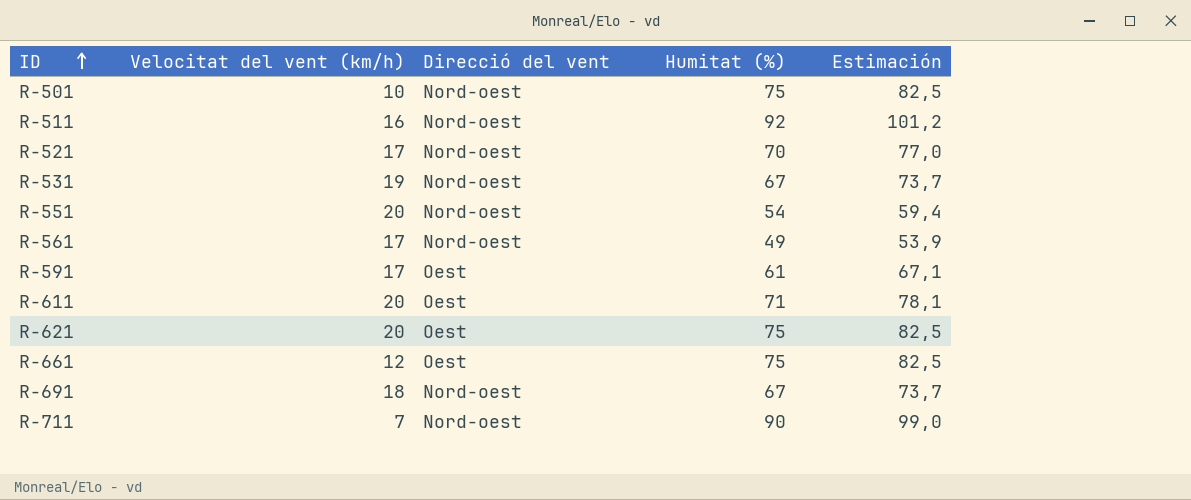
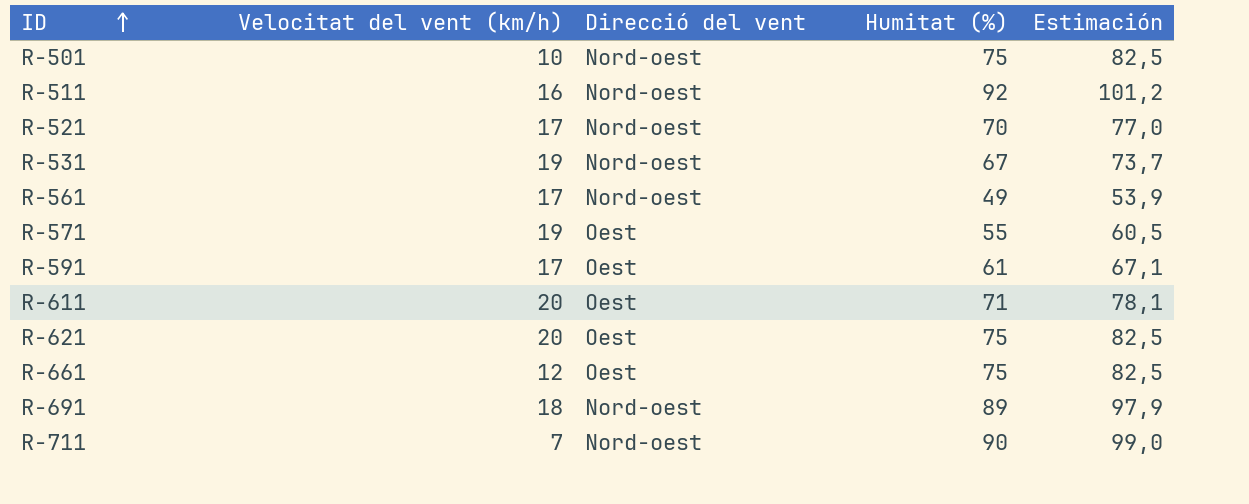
row R-551: 20 | Nord-oest | 54 | 59,4 -> none
row R-571: none -> 19 | Oest | 55 | 60,5
R-691 | Humitat (%): 67 -> 89
R-691 | Estimación: 73,7 -> 97,9

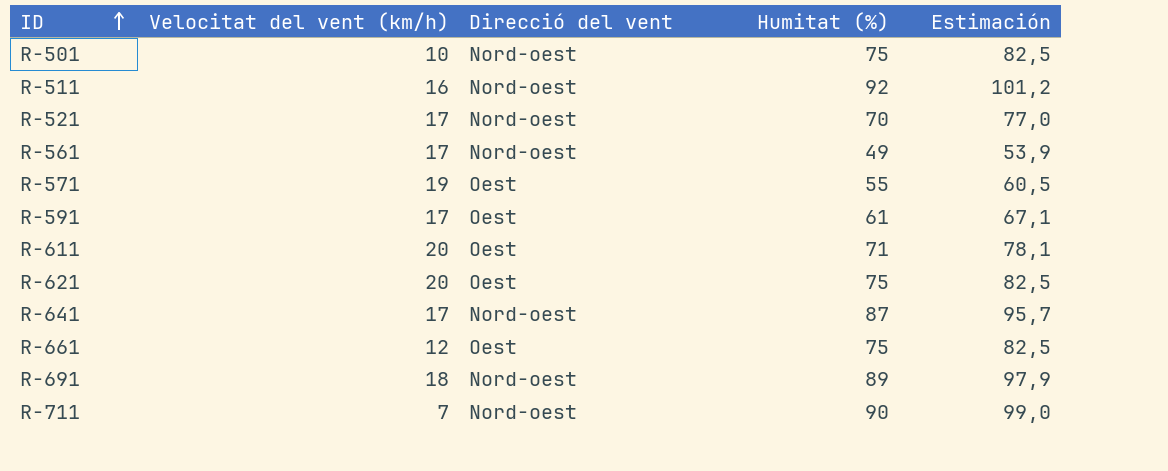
row R-531: 19 | Nord-oest | 67 | 73,7 -> none
row R-641: none -> 17 | Nord-oest | 87 | 95,7

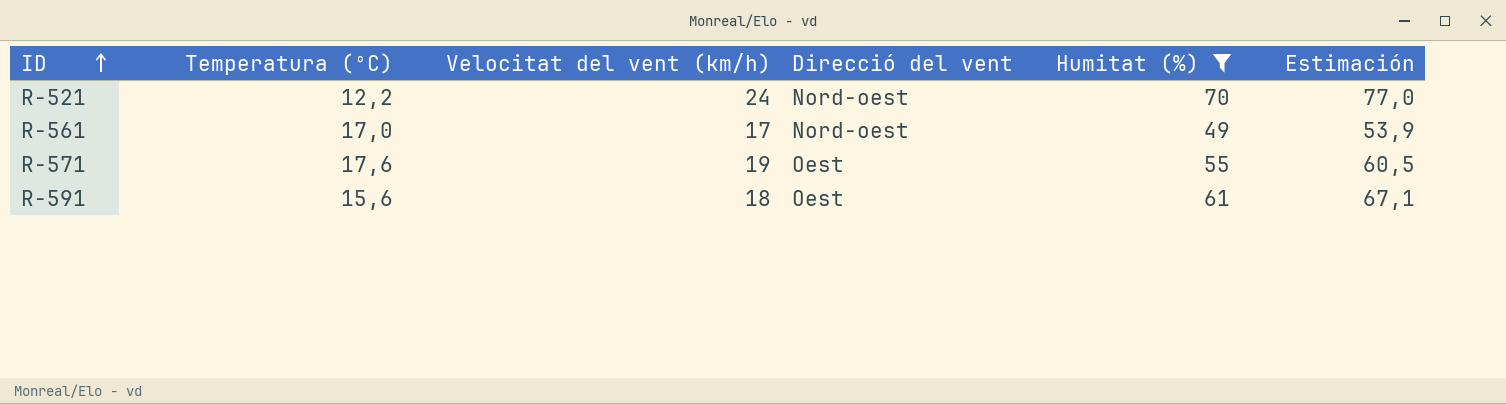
filter: none -> Humitat (%) <= 70
column Temperatura (ºC) | position: none -> 2
R-521 | Velocitat del vent (km/h): 17 -> 24
R-591 | Velocitat del vent (km/h): 17 -> 18

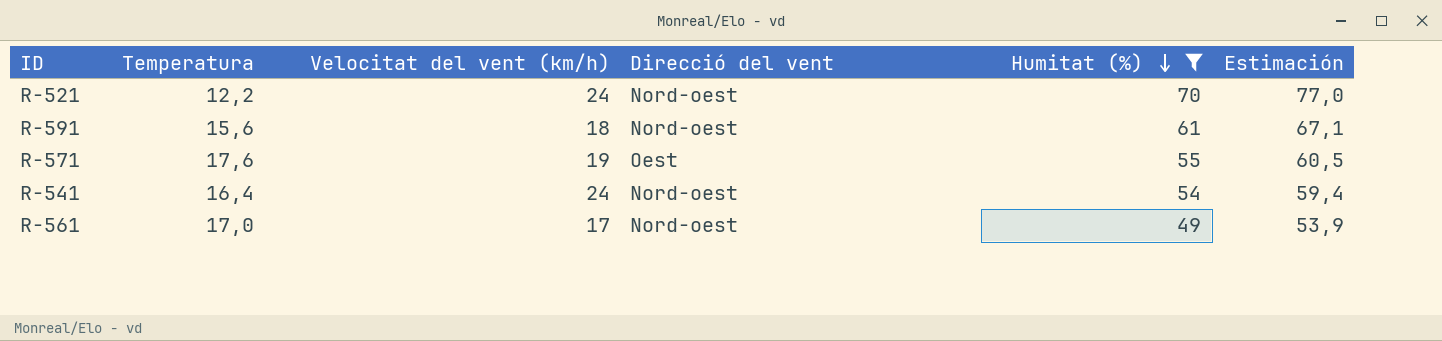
row order: ID ascending -> Humitat (%) descending
column name: Temperatura (ºC) -> Temperatura
R-591 | Direcció del vent: Oest -> Nord-oest
row R-541: none -> 16,4 | 24 | Nord-oest | 54 | 59,4

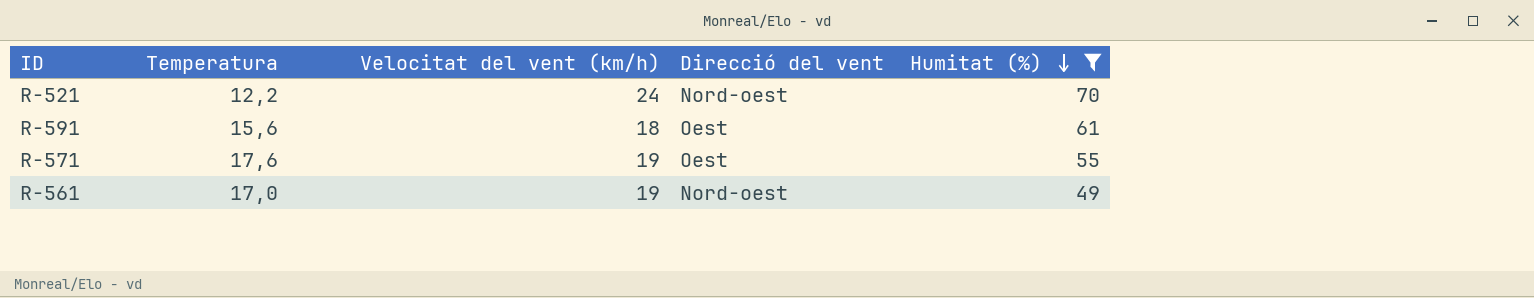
column Estimación | formula: [Humitat (%)] * 1,1 -> none
row R-541: 16,4 | 24 | Nord-oest | 54 | 59,4 -> none
R-591 | Direcció del vent: Nord-oest -> Oest
R-561 | Velocitat del vent (km/h): 17 -> 19

